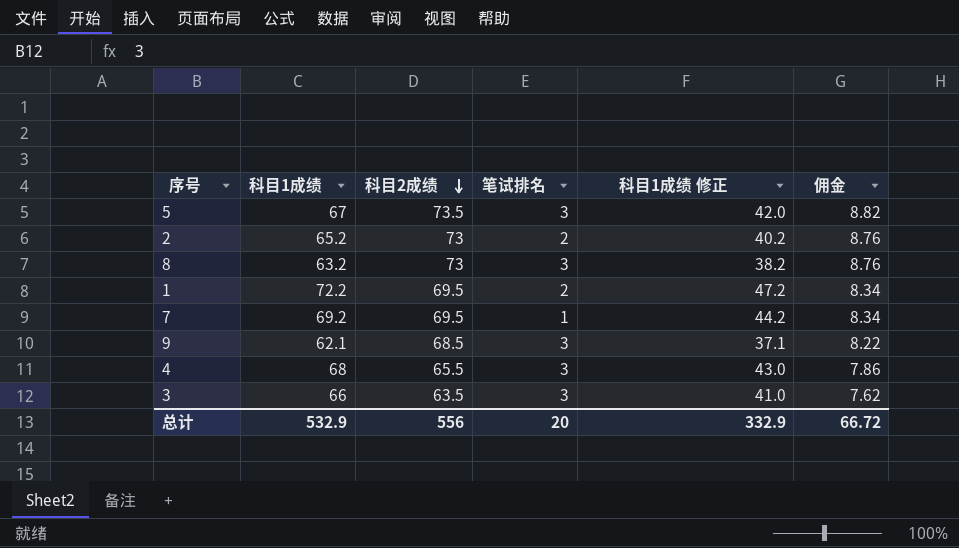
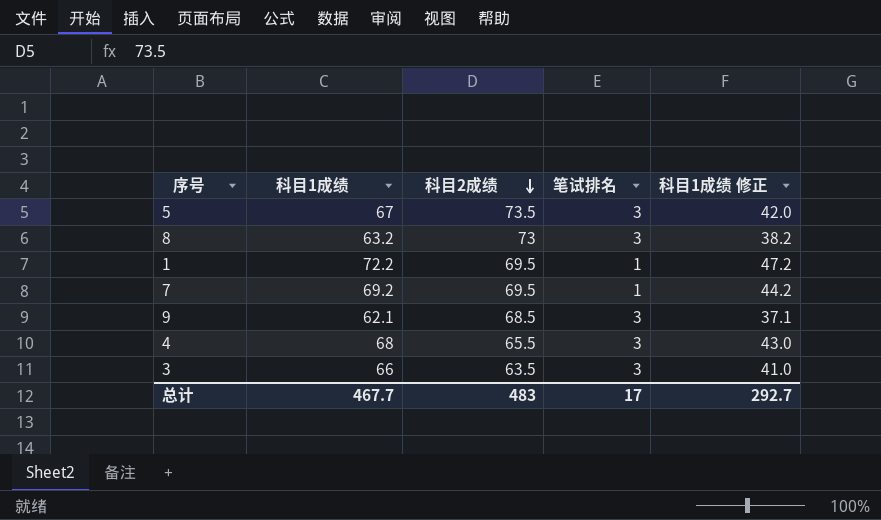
column 佣金 | formula: [科目2成绩] * 0.12 -> none
row 2: 65.2 | 73 | 2 | 40.2 | 8.76 -> none
1 | 笔试排名: 2 -> 1
总计 | 科目1成绩: 532.9 -> 467.7
总计 | 科目2成绩: 556 -> 483
总计 | 笔试排名: 20 -> 17
总计 | 科目1成绩 修正: 332.9 -> 292.7

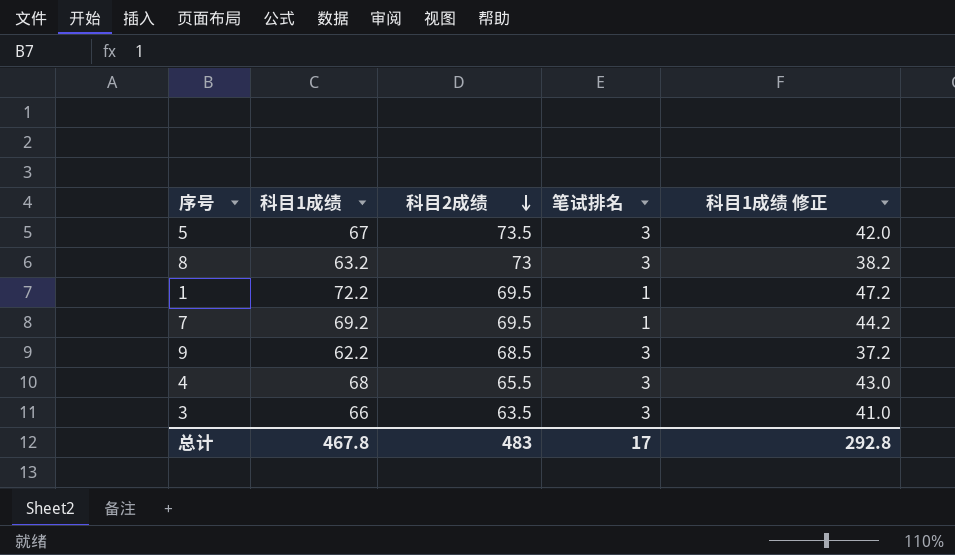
9 | 科目1成绩: 62.1 -> 62.2
9 | 科目1成绩 修正: 37.1 -> 37.2
总计 | 科目1成绩: 467.7 -> 467.8
总计 | 科目1成绩 修正: 292.7 -> 292.8

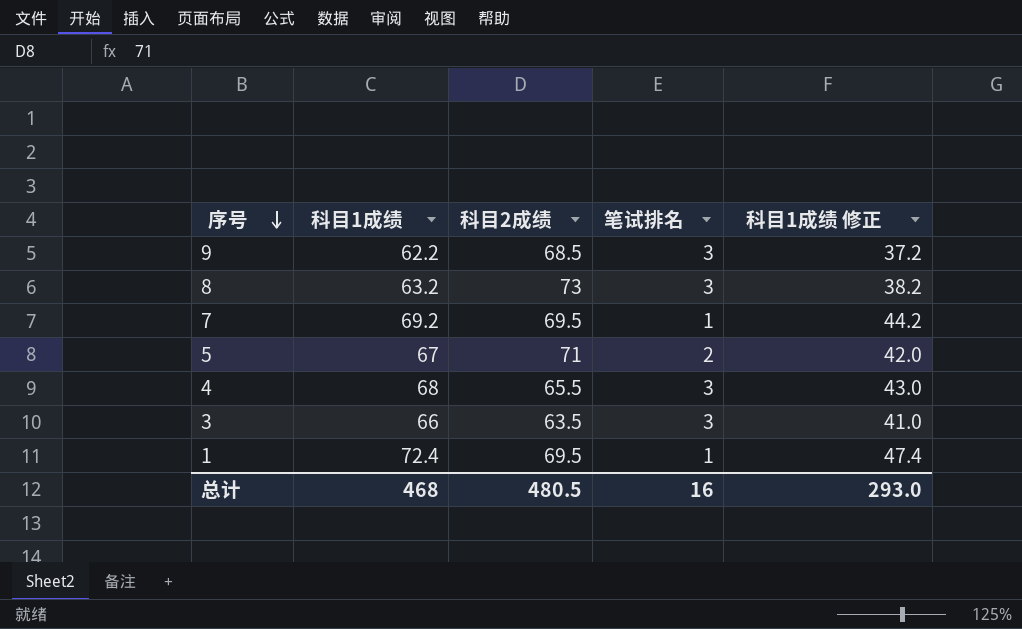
row order: 科目2成绩 descending -> 序号 descending
5 | 科目2成绩: 73.5 -> 71
5 | 笔试排名: 3 -> 2
1 | 科目1成绩: 72.2 -> 72.4
1 | 科目1成绩 修正: 47.2 -> 47.4
总计 | 科目1成绩: 467.8 -> 468
总计 | 科目2成绩: 483 -> 480.5
总计 | 笔试排名: 17 -> 16
总计 | 科目1成绩 修正: 292.8 -> 293.0

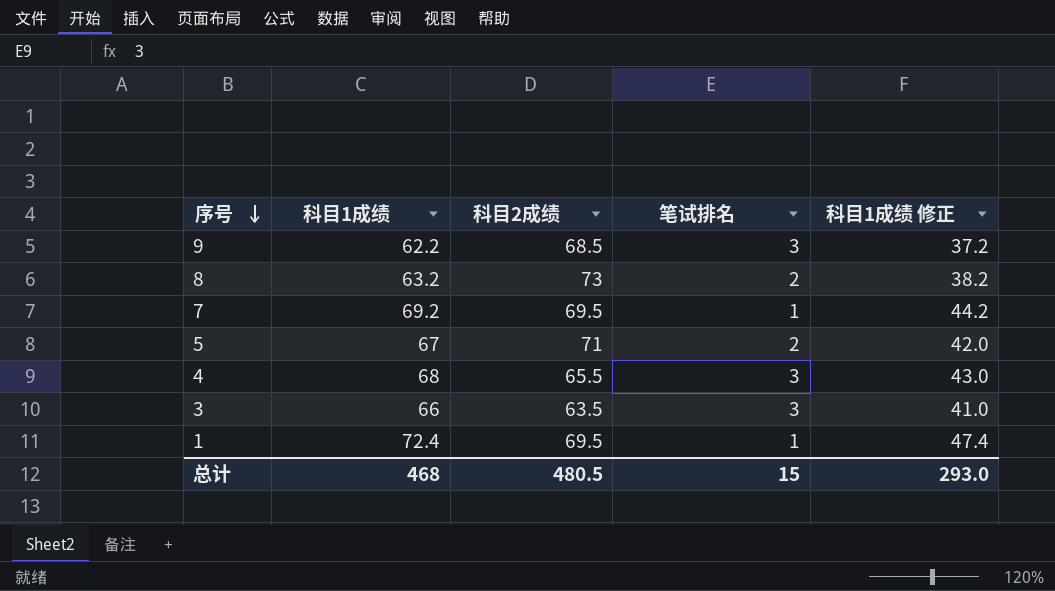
8 | 笔试排名: 3 -> 2
总计 | 笔试排名: 16 -> 15

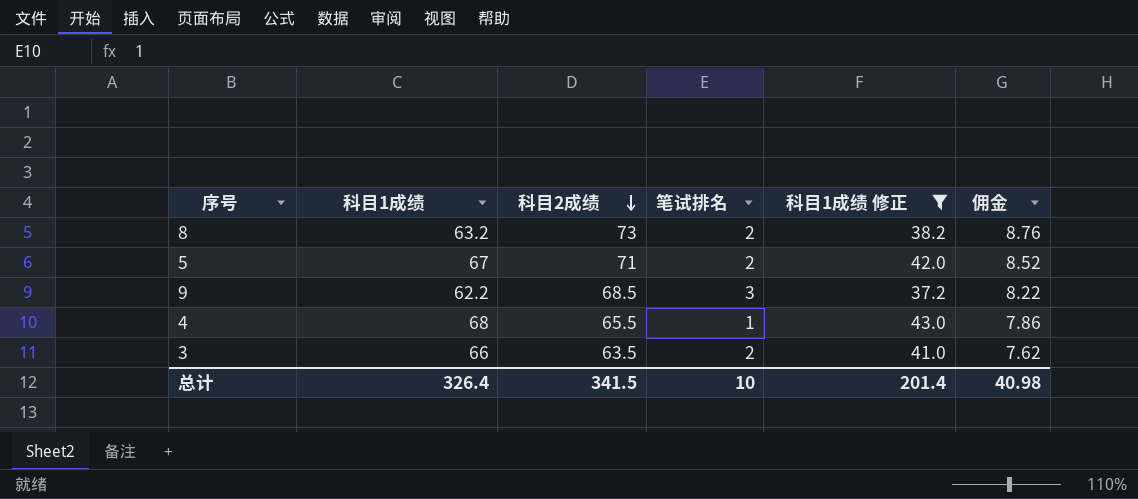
filter: none -> 科目1成绩 修正 <= 43.0
row order: 序号 descending -> 科目2成绩 descending
column 佣金 | formula: none -> [科目2成绩] * 0.12
4 | 笔试排名: 3 -> 1
3 | 笔试排名: 3 -> 2
总计 | 科目1成绩: 468 -> 326.4
总计 | 科目2成绩: 480.5 -> 341.5
总计 | 笔试排名: 15 -> 10
总计 | 科目1成绩 修正: 293.0 -> 201.4

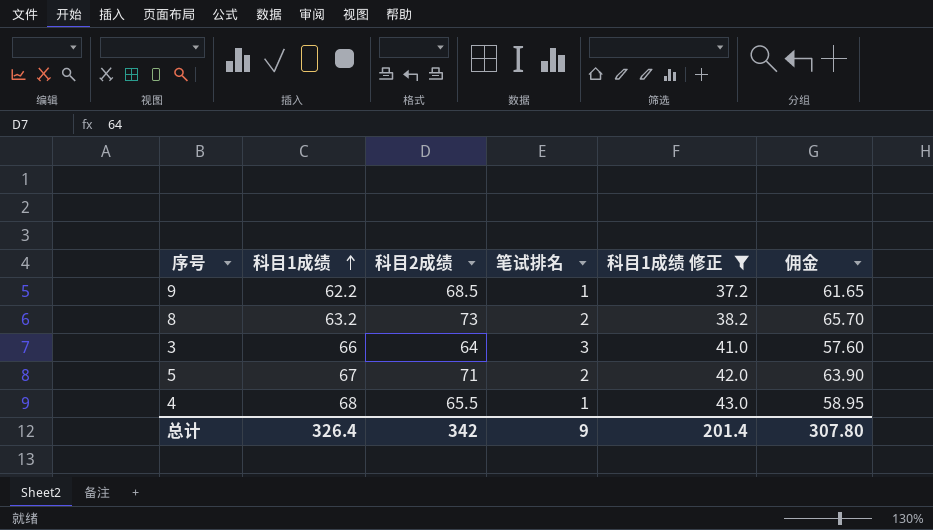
row order: 科目2成绩 descending -> 科目1成绩 ascending
column 佣金 | formula: [科目2成绩] * 0.12 -> [科目2成绩] * 0.9
9 | 笔试排名: 3 -> 1
3 | 科目2成绩: 63.5 -> 64
3 | 笔试排名: 2 -> 3
总计 | 科目2成绩: 341.5 -> 342
总计 | 笔试排名: 10 -> 9
总计 | 佣金: 40.98 -> 307.80

